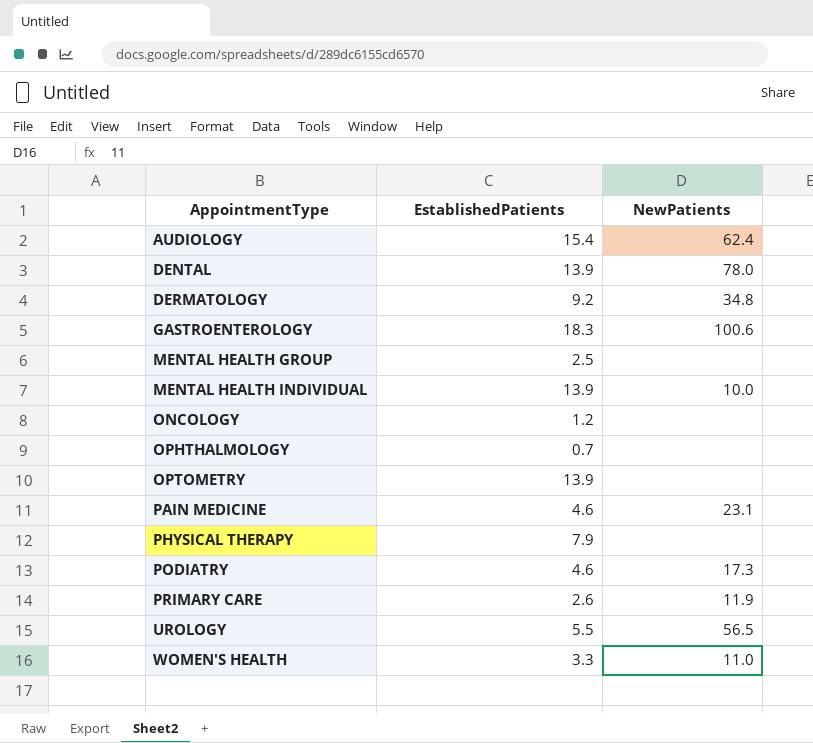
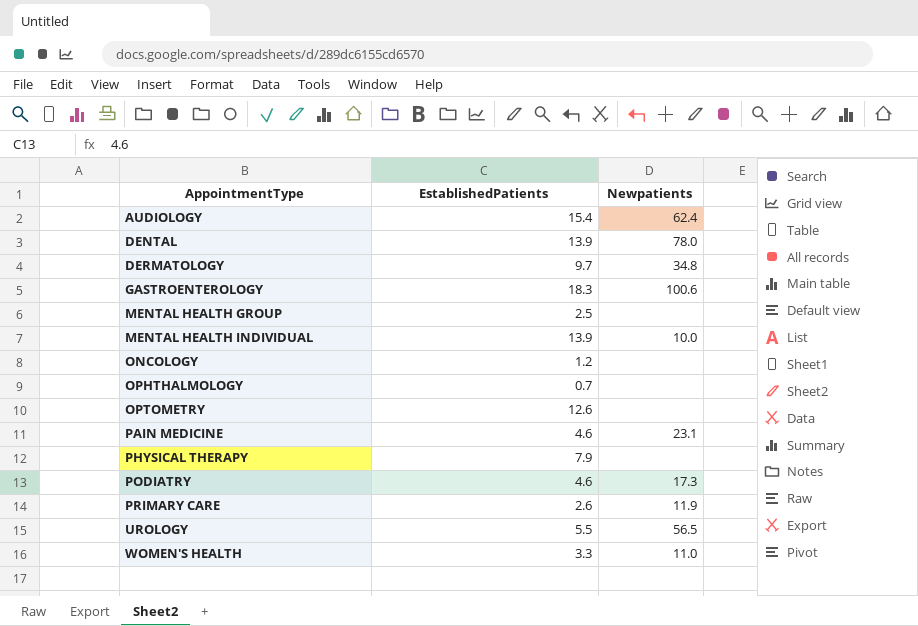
column name: NewPatients -> Newpatients
DERMATOLOGY | EstablishedPatients: 9.2 -> 9.7
OPTOMETRY | EstablishedPatients: 13.9 -> 12.6

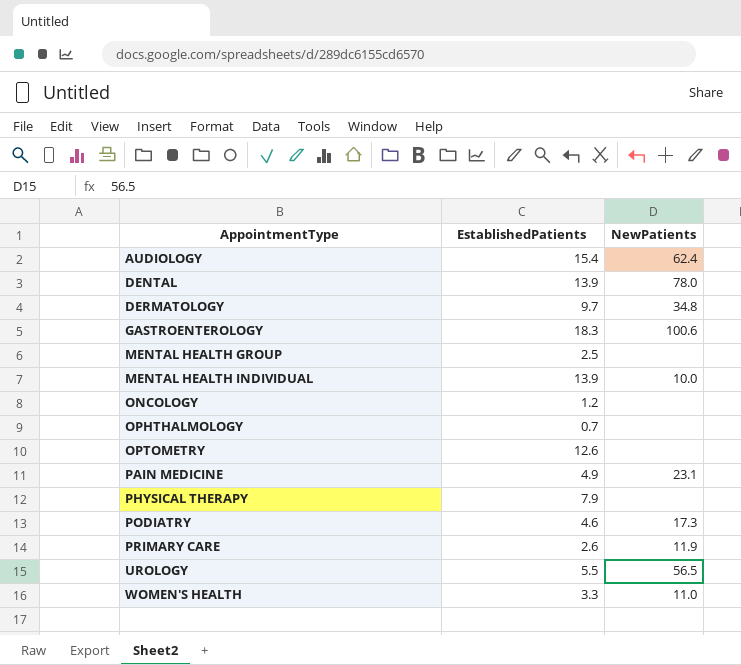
column name: Newpatients -> NewPatients
PAIN MEDICINE | EstablishedPatients: 4.6 -> 4.9

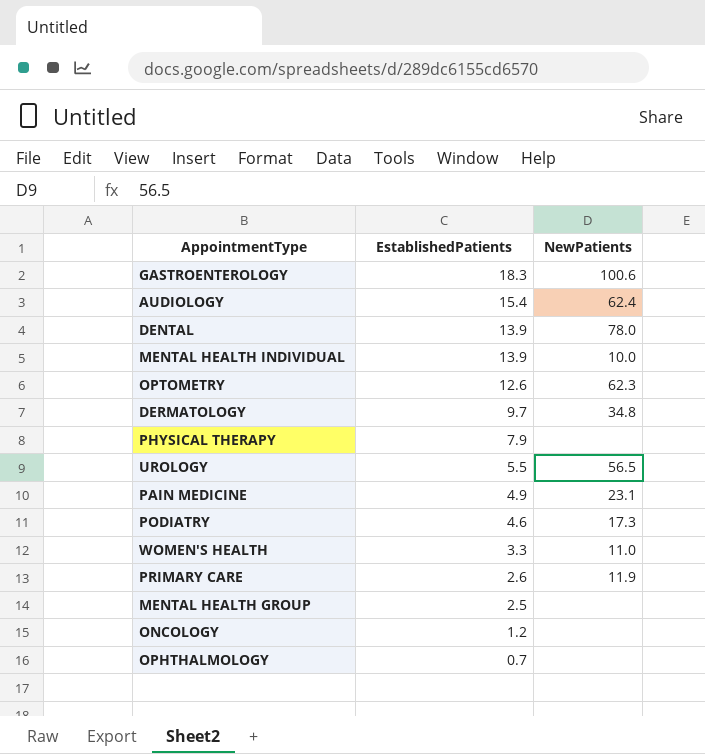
row order: AppointmentType ascending -> EstablishedPatients descending
OPTOMETRY | NewPatients: none -> 62.3

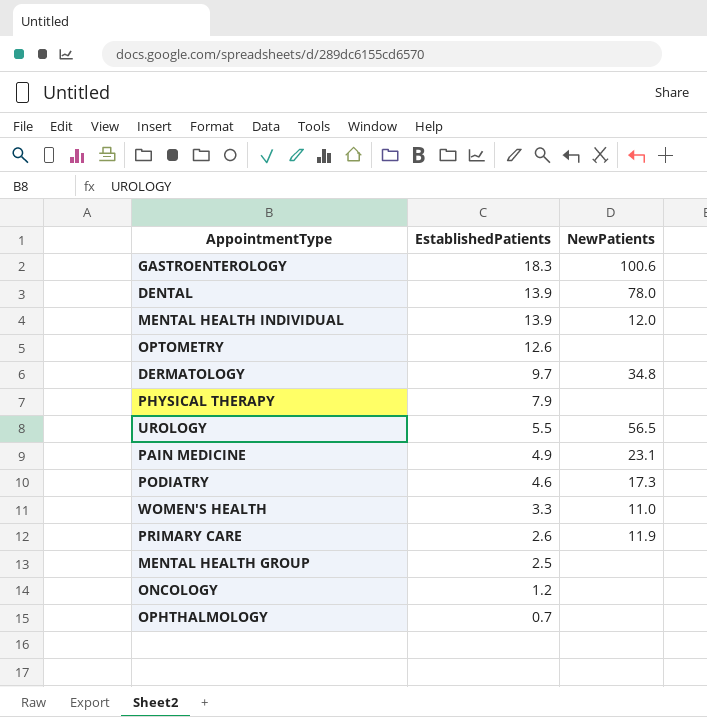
row AUDIOLOGY: 15.4 | 62.4 -> none
MENTAL HEALTH INDIVIDUAL | NewPatients: 10.0 -> 12.0
OPTOMETRY | NewPatients: 62.3 -> none

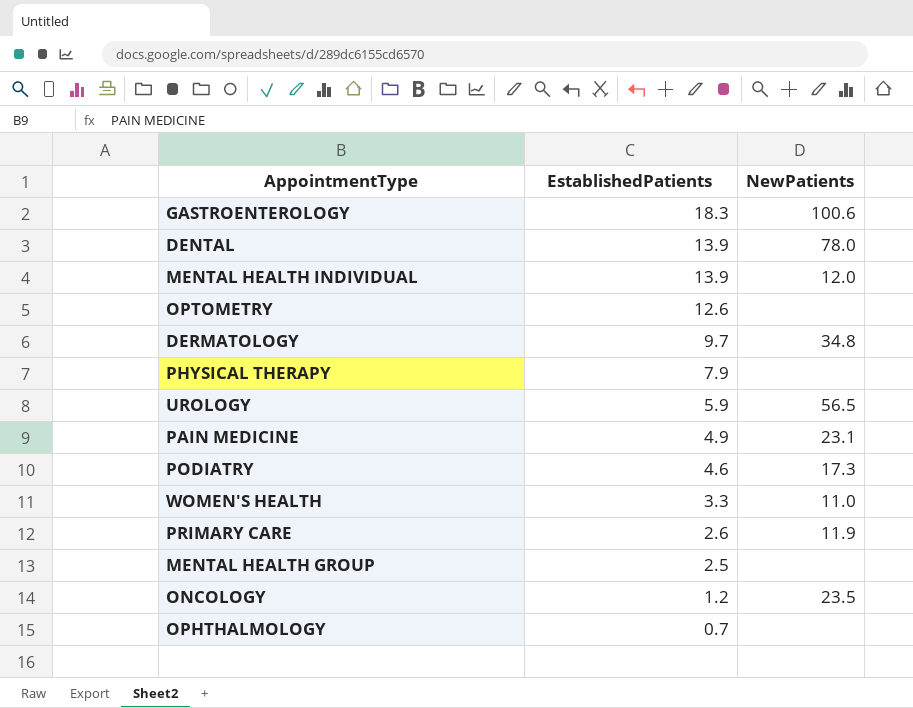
UROLOGY | EstablishedPatients: 5.5 -> 5.9
ONCOLOGY | NewPatients: none -> 23.5

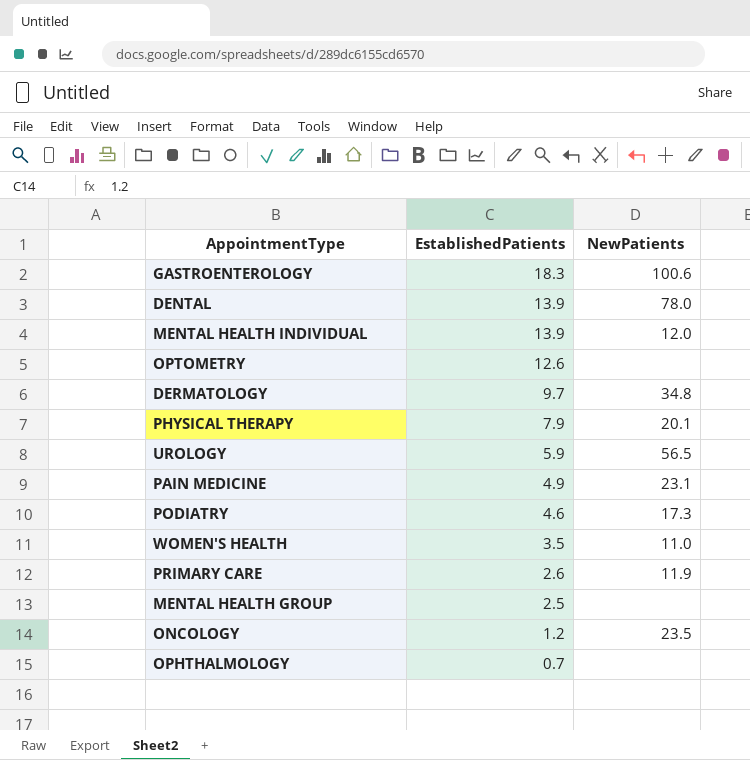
PHYSICAL THERAPY | NewPatients: none -> 20.1
WOMEN'S HEALTH | EstablishedPatients: 3.3 -> 3.5

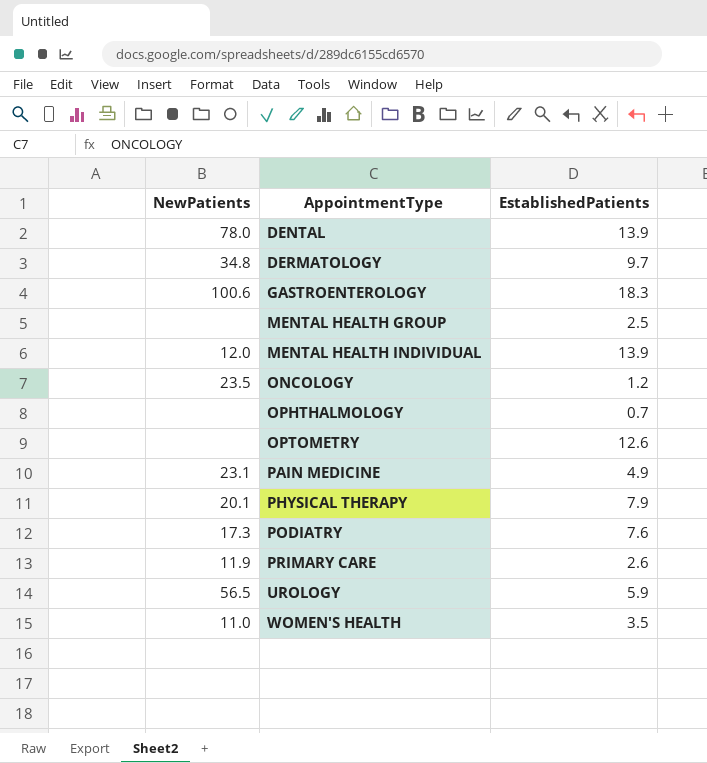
row order: EstablishedPatients descending -> AppointmentType ascending
column NewPatients | position: 3 -> 1
PODIATRY | EstablishedPatients: 4.6 -> 7.6

